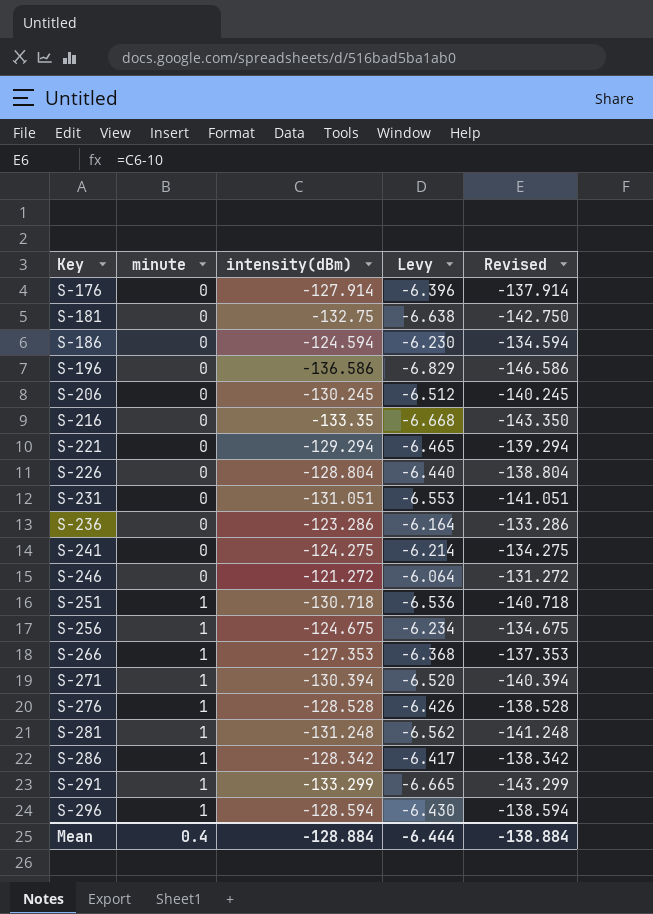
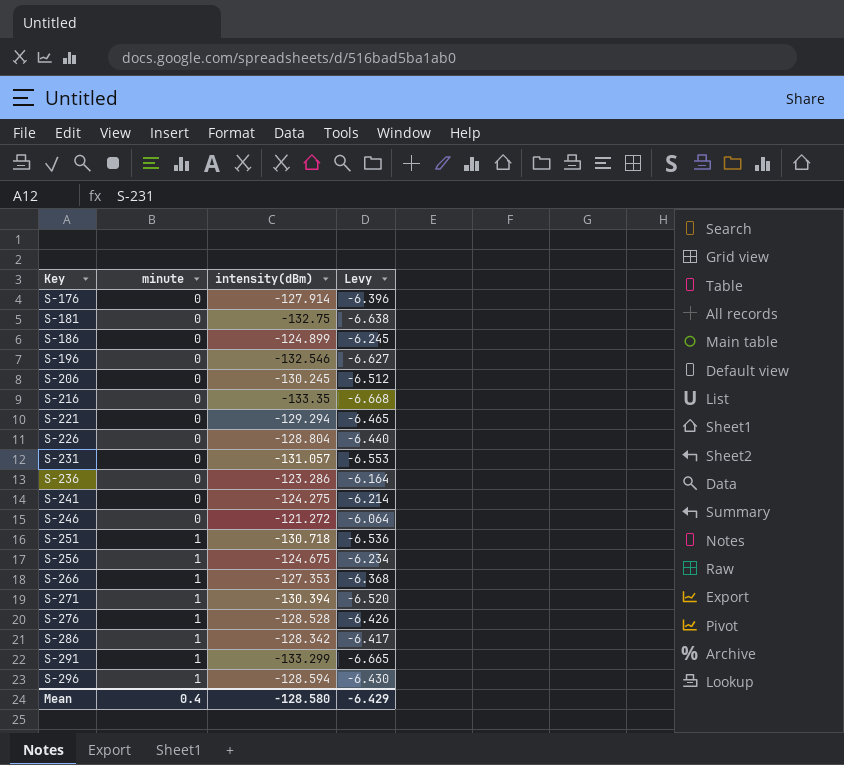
column Revised | formula: [intensity(dBm)] - 10 -> none
row S-281: 1 | -131.248 | -6.562 | -141.248 -> none
S-186 | intensity(dBm): -124.594 -> -124.899
S-186 | Levy: -6.230 -> -6.245
S-196 | intensity(dBm): -136.586 -> -132.546
S-196 | Levy: -6.829 -> -6.627
S-231 | intensity(dBm): -131.051 -> -131.057
Mean | intensity(dBm): -128.884 -> -128.580
Mean | Levy: -6.444 -> -6.429

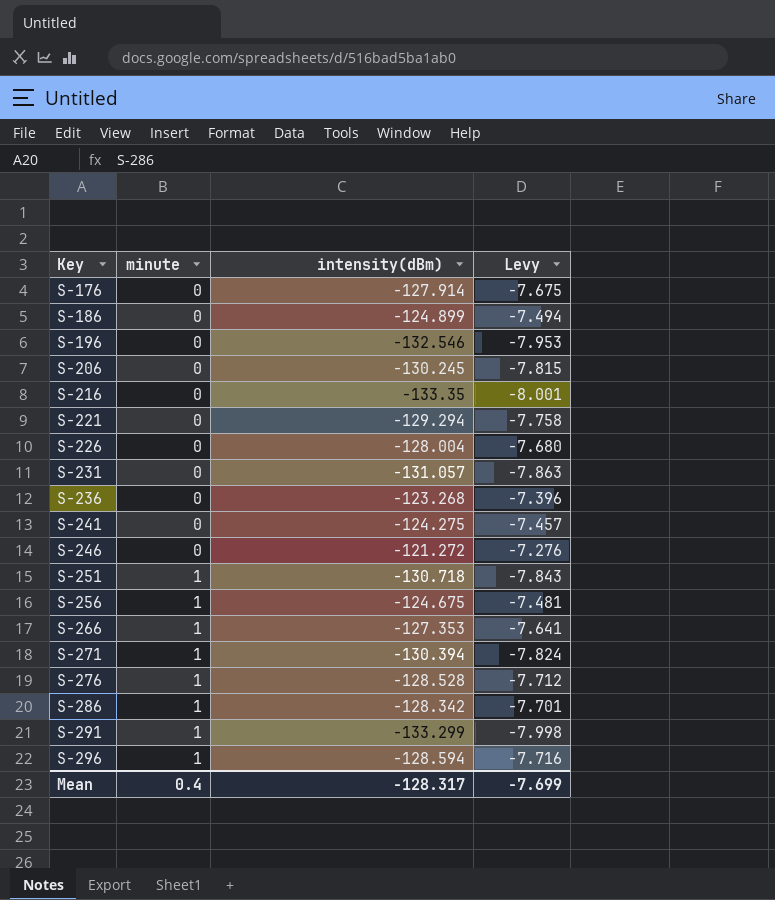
column Levy | formula: [intensity(dBm)] * 0.05 -> [intensity(dBm)] * 0.06
row S-181: 0 | -132.75 | -6.638 -> none
S-226 | intensity(dBm): -128.804 -> -128.004
S-236 | intensity(dBm): -123.286 -> -123.268
Mean | intensity(dBm): -128.580 -> -128.317
Mean | Levy: -6.429 -> -7.699

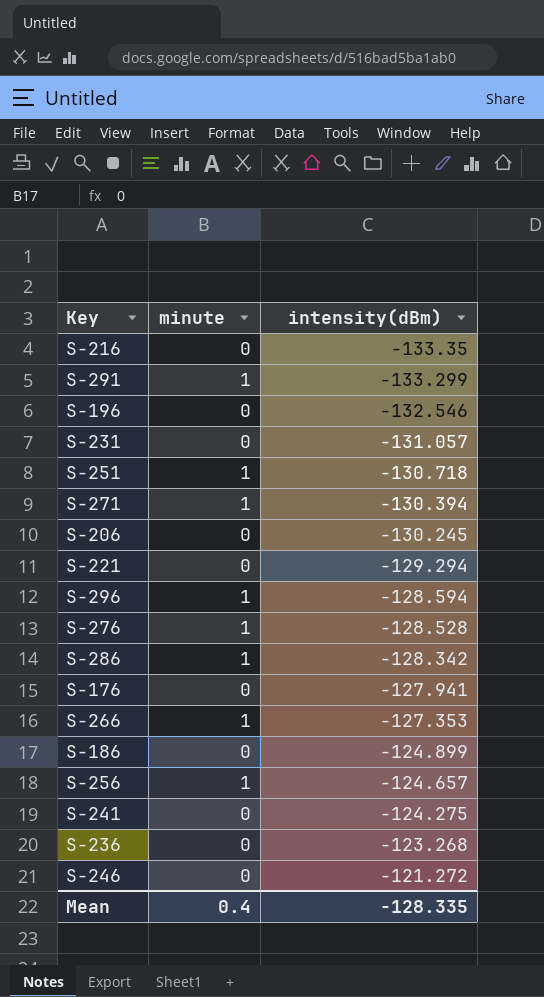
row order: Key ascending -> intensity(dBm) ascending
column Levy | formula: [intensity(dBm)] * 0.06 -> none
row S-226: 0 | -128.004 | -7.680 -> none
S-176 | intensity(dBm): -127.914 -> -127.941
S-256 | intensity(dBm): -124.675 -> -124.657
Mean | intensity(dBm): -128.317 -> -128.335

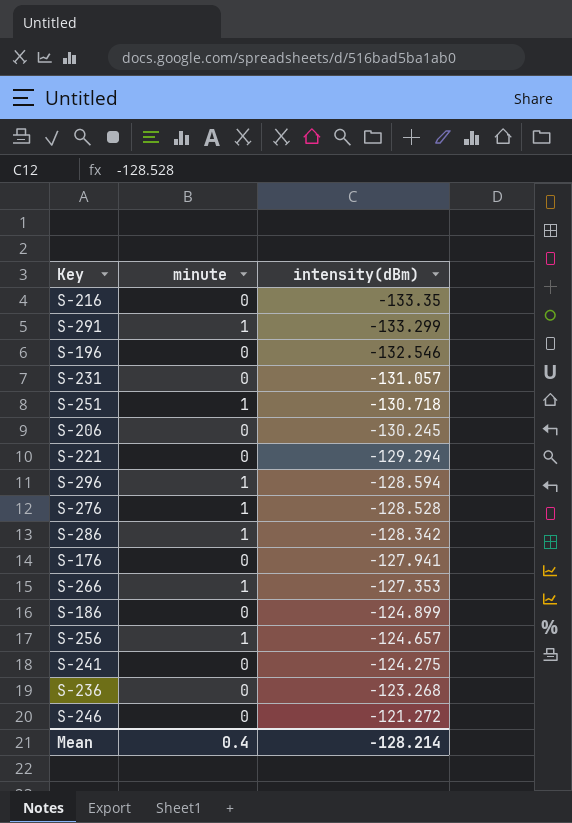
row S-271: 1 | -130.394 -> none
Mean | intensity(dBm): -128.335 -> -128.214

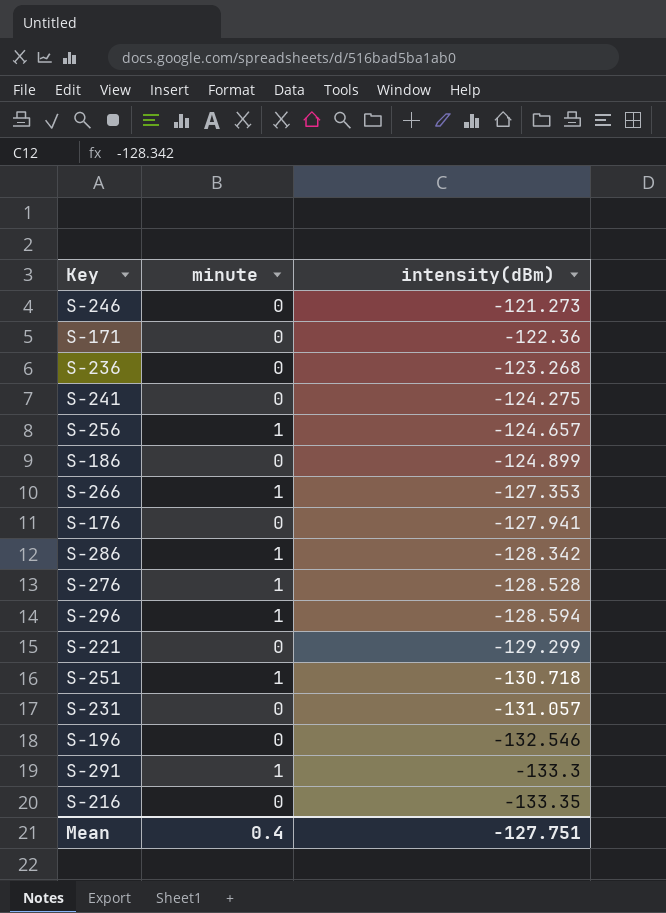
row order: intensity(dBm) ascending -> intensity(dBm) descending
row S-206: 0 | -130.245 -> none
S-246 | intensity(dBm): -121.272 -> -121.273
row S-171: none -> 0 | -122.36
S-221 | intensity(dBm): -129.294 -> -129.299
S-291 | intensity(dBm): -133.299 -> -133.3
Mean | intensity(dBm): -128.214 -> -127.751

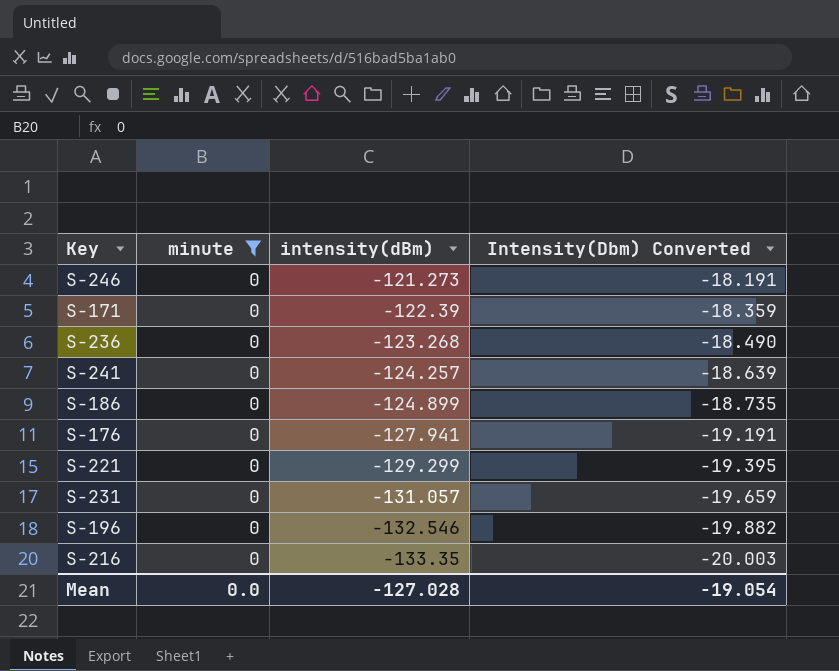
filter: none -> minute = 0
column Intensity(Dbm) Converted | formula: none -> [intensity(dBm)] * 0.15
S-171 | intensity(dBm): -122.36 -> -122.39
S-241 | intensity(dBm): -124.275 -> -124.257
Mean | minute: 0.4 -> 0.0
Mean | intensity(dBm): -127.751 -> -127.028

